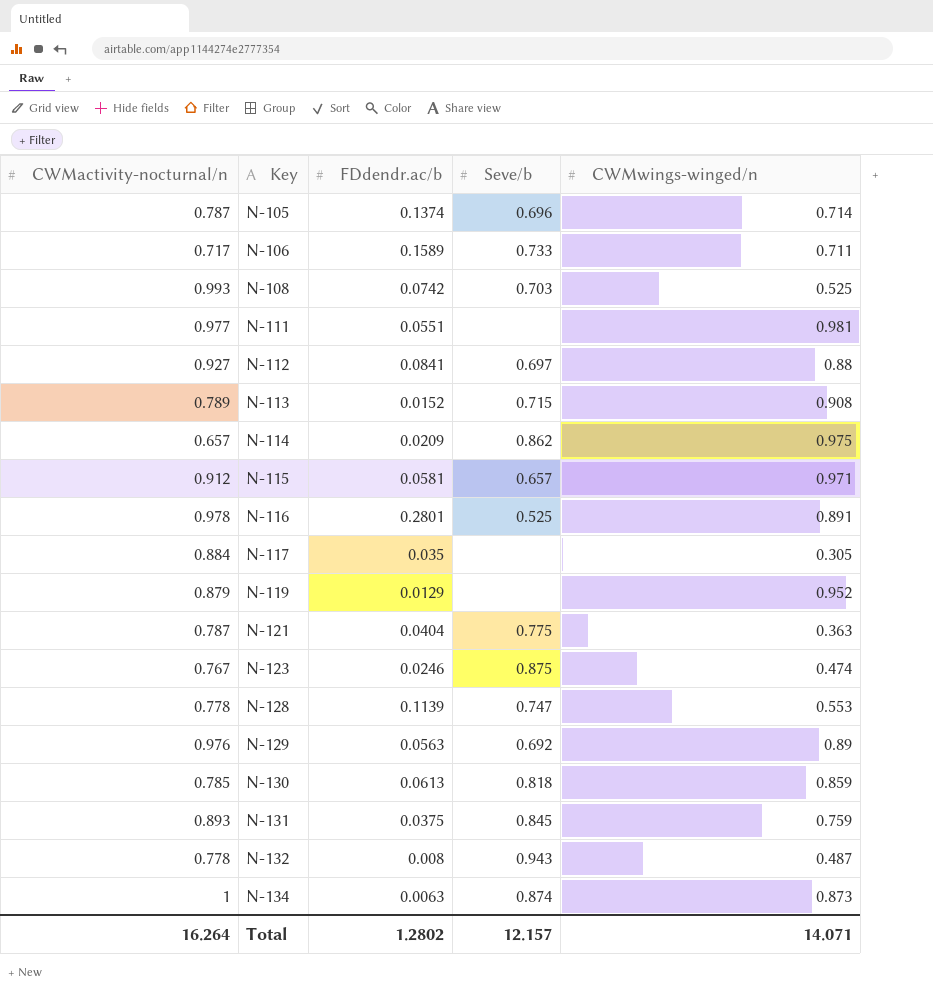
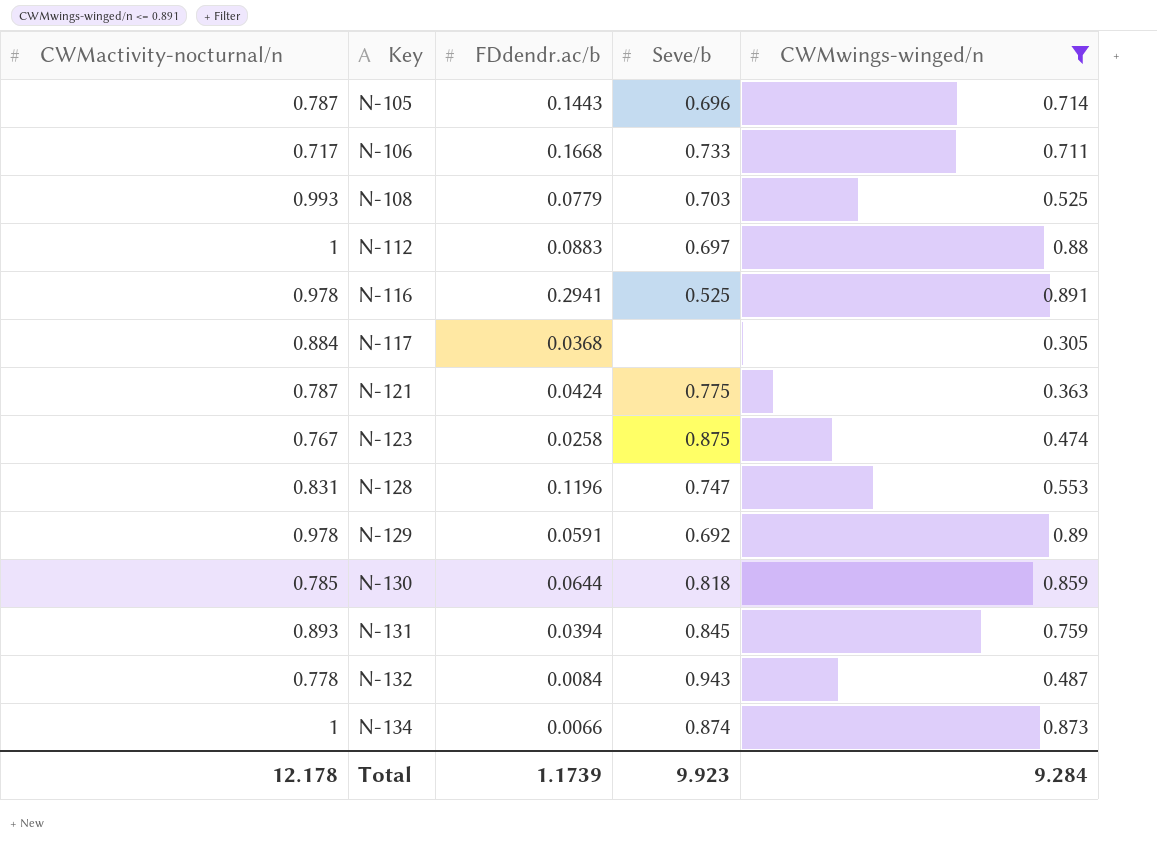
filter: none -> CWMwings-winged/n <= 0.891
N-105 | FDdendr.ac/b: 0.1374 -> 0.1443
N-106 | FDdendr.ac/b: 0.1589 -> 0.1668
N-108 | FDdendr.ac/b: 0.0742 -> 0.0779
N-112 | CWMactivity-nocturnal/n: 0.927 -> 1
N-112 | FDdendr.ac/b: 0.0841 -> 0.0883
N-116 | FDdendr.ac/b: 0.2801 -> 0.2941
N-117 | FDdendr.ac/b: 0.035 -> 0.0368
N-121 | FDdendr.ac/b: 0.0404 -> 0.0424
N-123 | FDdendr.ac/b: 0.0246 -> 0.0258
N-128 | CWMactivity-nocturnal/n: 0.778 -> 0.831
N-128 | FDdendr.ac/b: 0.1139 -> 0.1196
N-129 | CWMactivity-nocturnal/n: 0.976 -> 0.978
N-129 | FDdendr.ac/b: 0.0563 -> 0.0591
N-130 | FDdendr.ac/b: 0.0613 -> 0.0644
N-131 | FDdendr.ac/b: 0.0375 -> 0.0394
N-132 | FDdendr.ac/b: 0.008 -> 0.0084
N-134 | FDdendr.ac/b: 0.0063 -> 0.0066
Total | CWMactivity-nocturnal/n: 16.264 -> 12.178
Total | FDdendr.ac/b: 1.2802 -> 1.1739
Total | Seve/b: 12.157 -> 9.923
Total | CWMwings-winged/n: 14.071 -> 9.284

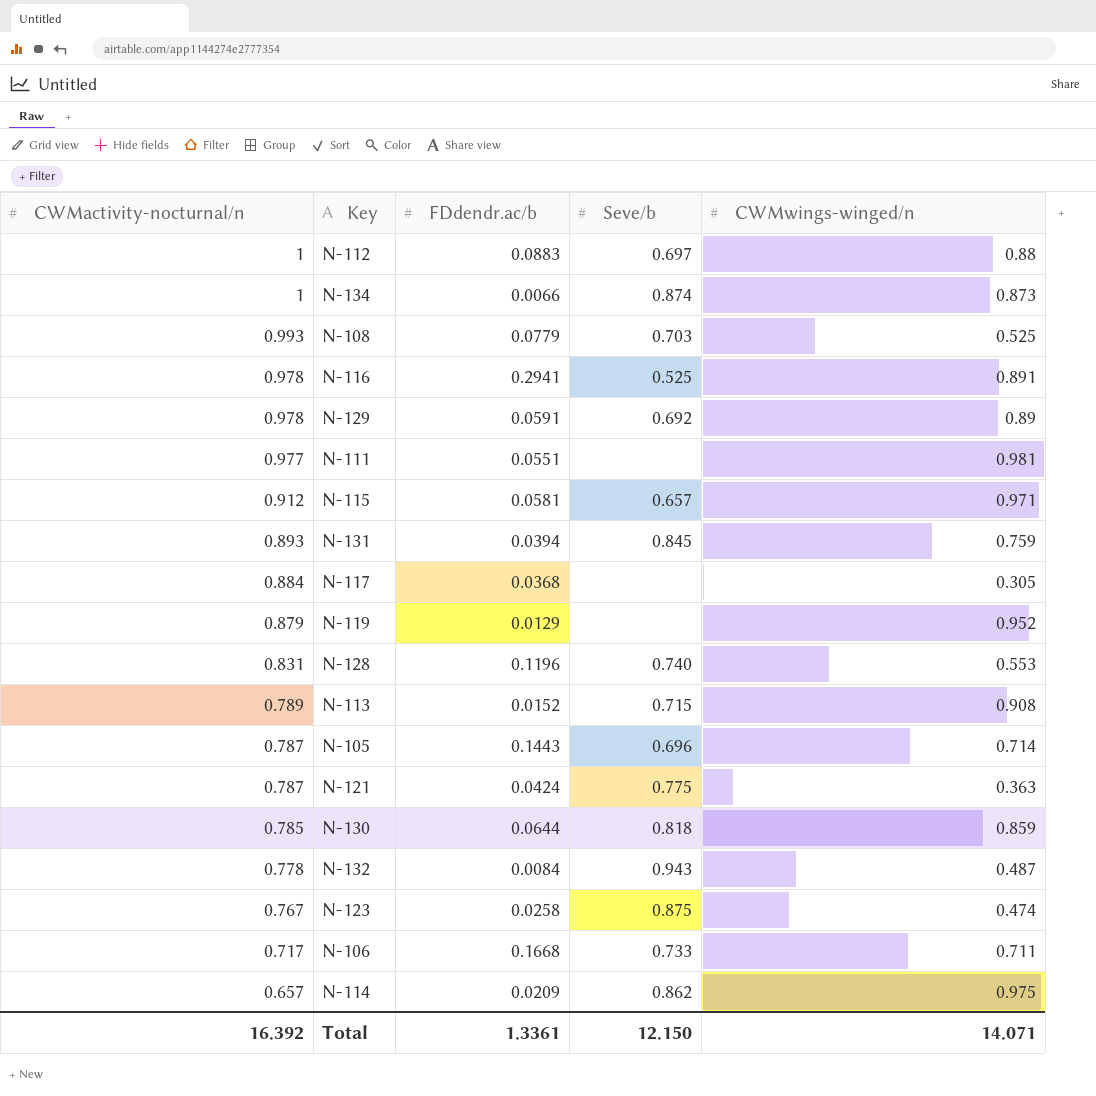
filter: CWMwings-winged/n <= 0.891 -> none
row order: Key ascending -> CWMactivity-nocturnal/n descending
N-128 | Seve/b: 0.747 -> 0.740
Total | CWMactivity-nocturnal/n: 12.178 -> 16.392
Total | FDdendr.ac/b: 1.1739 -> 1.3361
Total | Seve/b: 9.923 -> 12.150
Total | CWMwings-winged/n: 9.284 -> 14.071

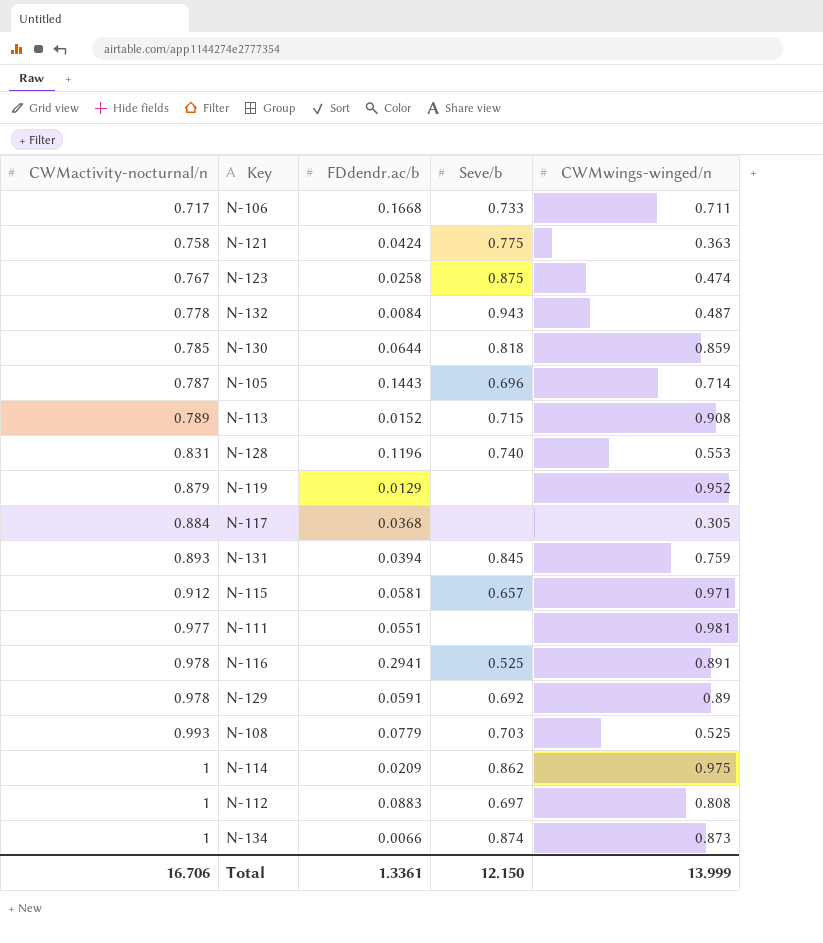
row order: CWMactivity-nocturnal/n descending -> CWMactivity-nocturnal/n ascending
N-121 | CWMactivity-nocturnal/n: 0.787 -> 0.758
N-114 | CWMactivity-nocturnal/n: 0.657 -> 1
N-112 | CWMwings-winged/n: 0.88 -> 0.808
Total | CWMactivity-nocturnal/n: 16.392 -> 16.706
Total | CWMwings-winged/n: 14.071 -> 13.999

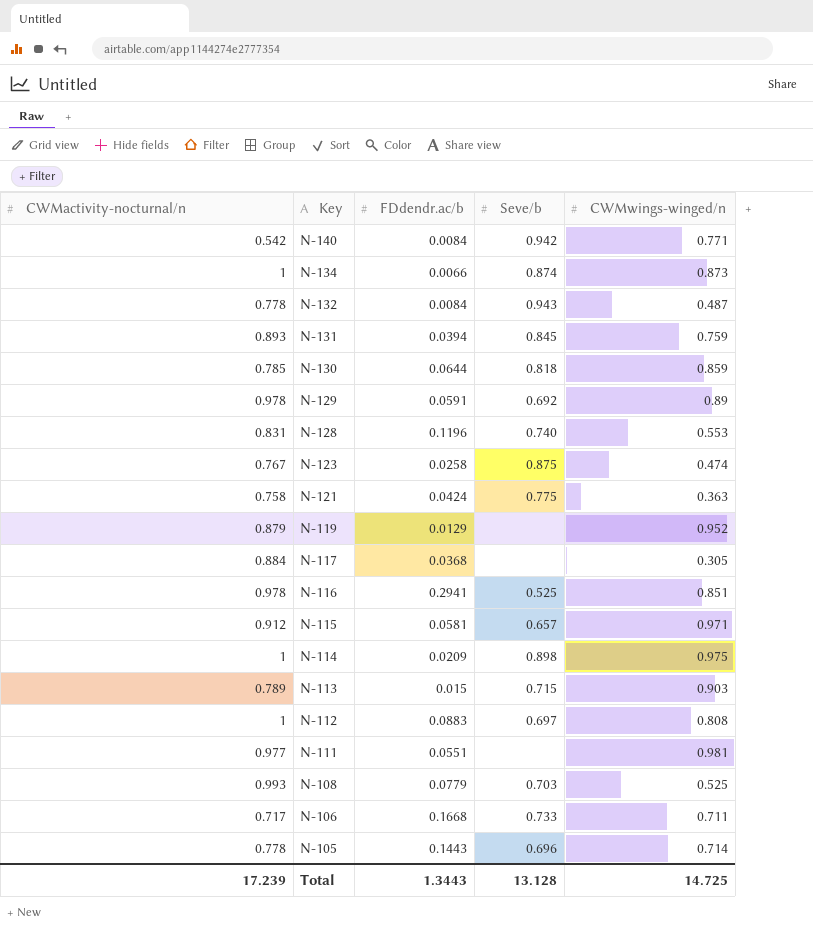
row order: CWMactivity-nocturnal/n ascending -> Key descending
row N-140: none -> 0.542 | 0.0084 | 0.942 | 0.771
N-116 | CWMwings-winged/n: 0.891 -> 0.851
N-114 | Seve/b: 0.862 -> 0.898
N-113 | FDdendr.ac/b: 0.0152 -> 0.015
N-113 | CWMwings-winged/n: 0.908 -> 0.903
N-105 | CWMactivity-nocturnal/n: 0.787 -> 0.778
Total | CWMactivity-nocturnal/n: 16.706 -> 17.239
Total | FDdendr.ac/b: 1.3361 -> 1.3443
Total | Seve/b: 12.150 -> 13.128
Total | CWMwings-winged/n: 13.999 -> 14.725

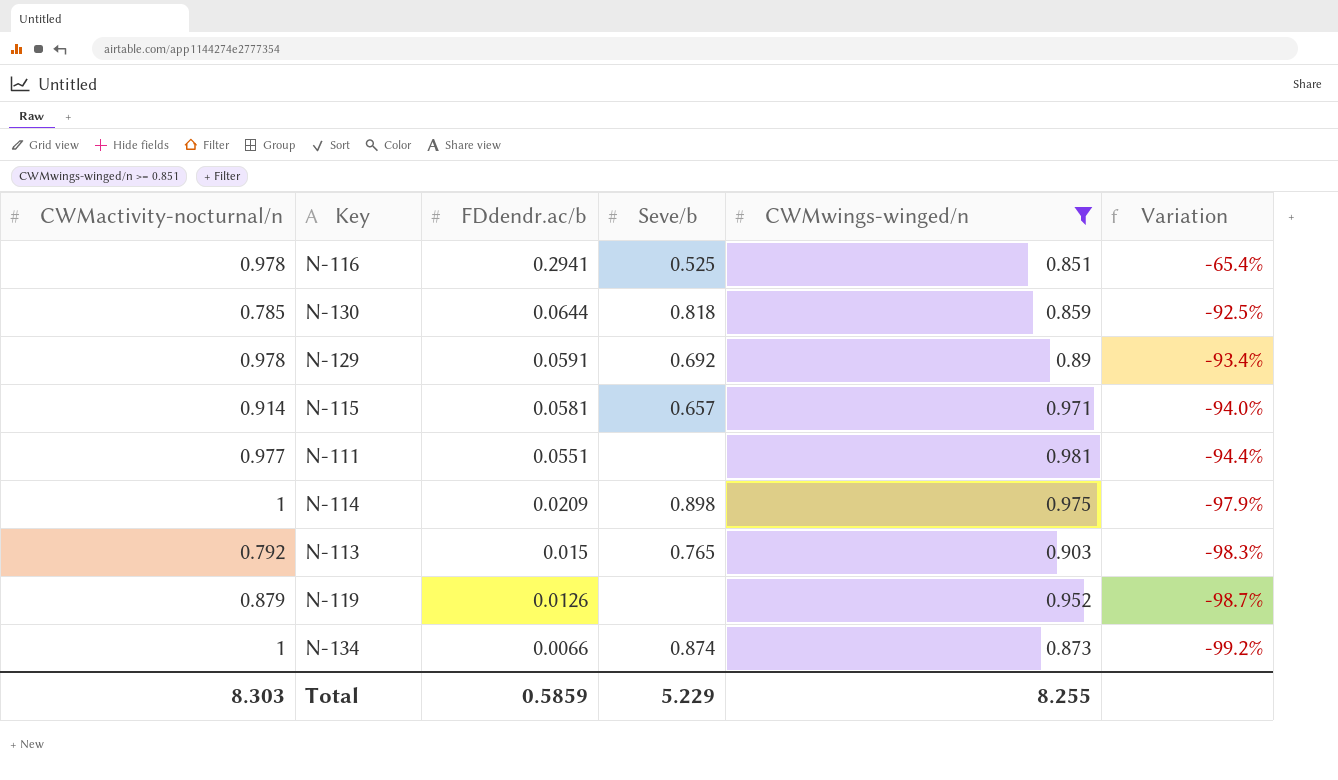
filter: none -> CWMwings-winged/n >= 0.851
row order: Key descending -> FDdendr.ac/b descending
column Variation | formula: none -> ([FDdendr.ac/b] - [CWMwings-winged/n]) / [CWMwings-winged/n]
N-115 | CWMactivity-nocturnal/n: 0.912 -> 0.914
N-113 | CWMactivity-nocturnal/n: 0.789 -> 0.792
N-113 | Seve/b: 0.715 -> 0.765
N-119 | FDdendr.ac/b: 0.0129 -> 0.0126
Total | CWMactivity-nocturnal/n: 17.239 -> 8.303
Total | FDdendr.ac/b: 1.3443 -> 0.5859
Total | Seve/b: 13.128 -> 5.229
Total | CWMwings-winged/n: 14.725 -> 8.255

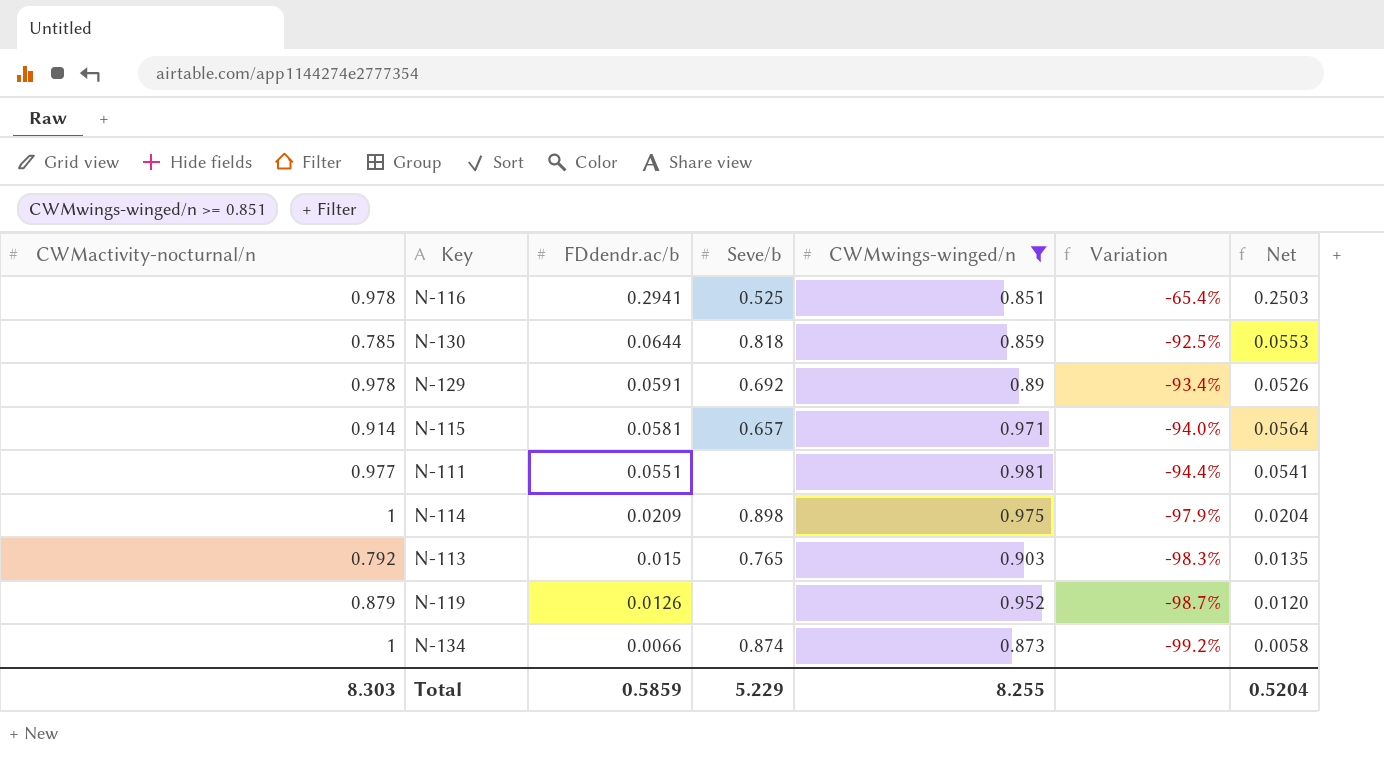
column Net | formula: none -> [FDdendr.ac/b] * [CWMwings-winged/n]

